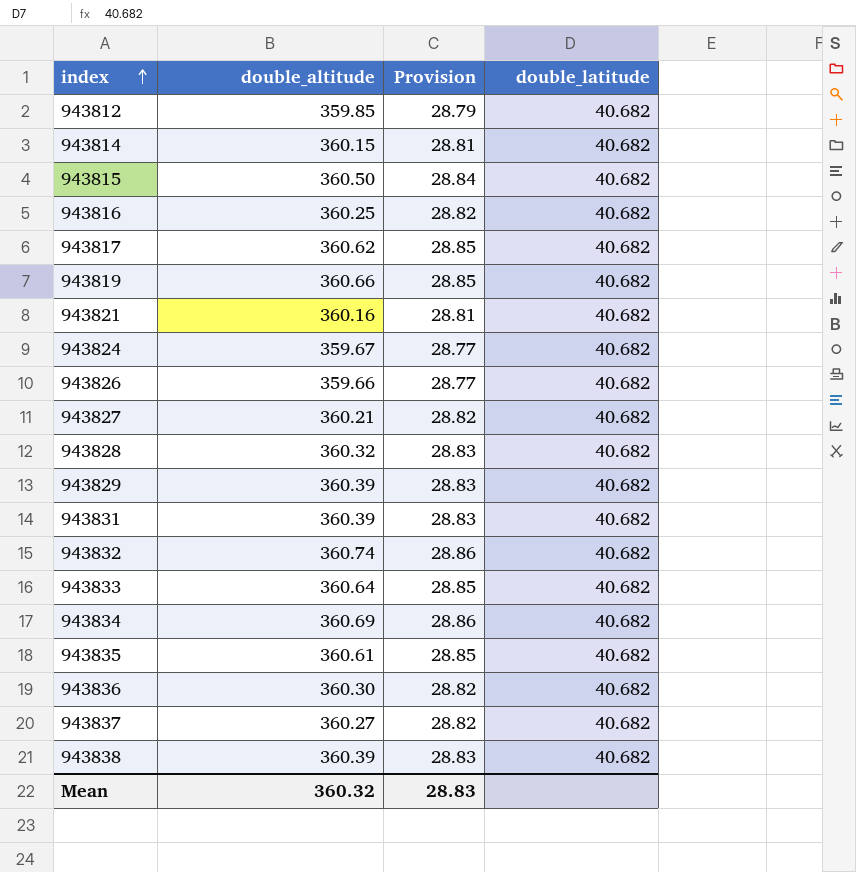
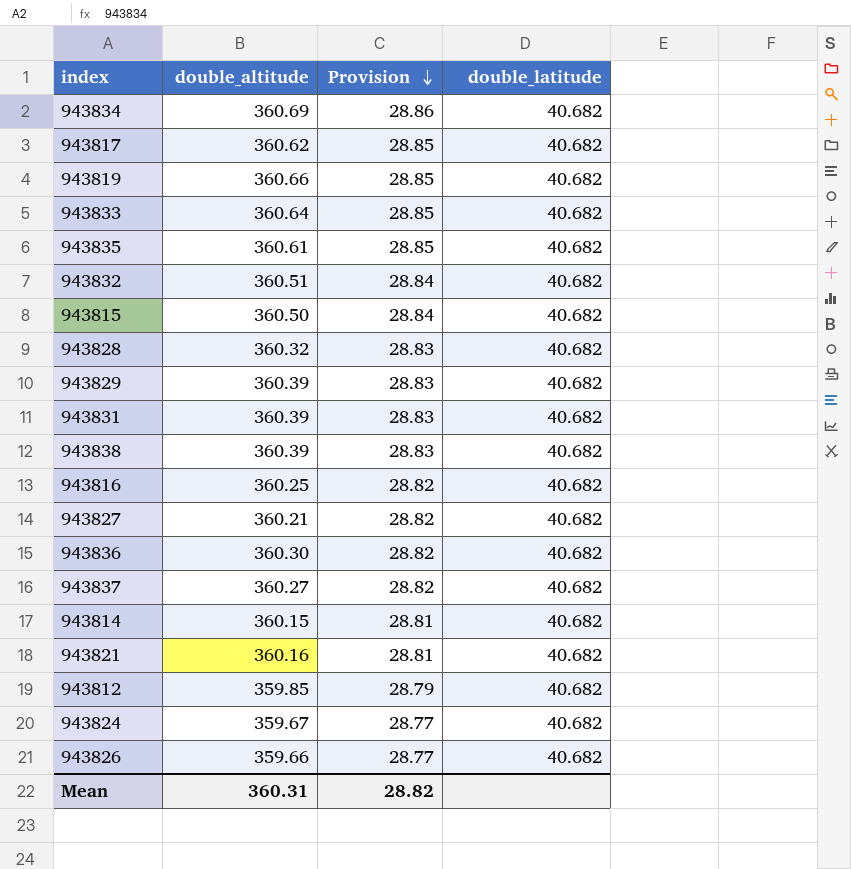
row order: index ascending -> Provision descending
943832 | double_altitude: 360.74 -> 360.51
943832 | Provision: 28.86 -> 28.84
Mean | double_altitude: 360.32 -> 360.31
Mean | Provision: 28.83 -> 28.82

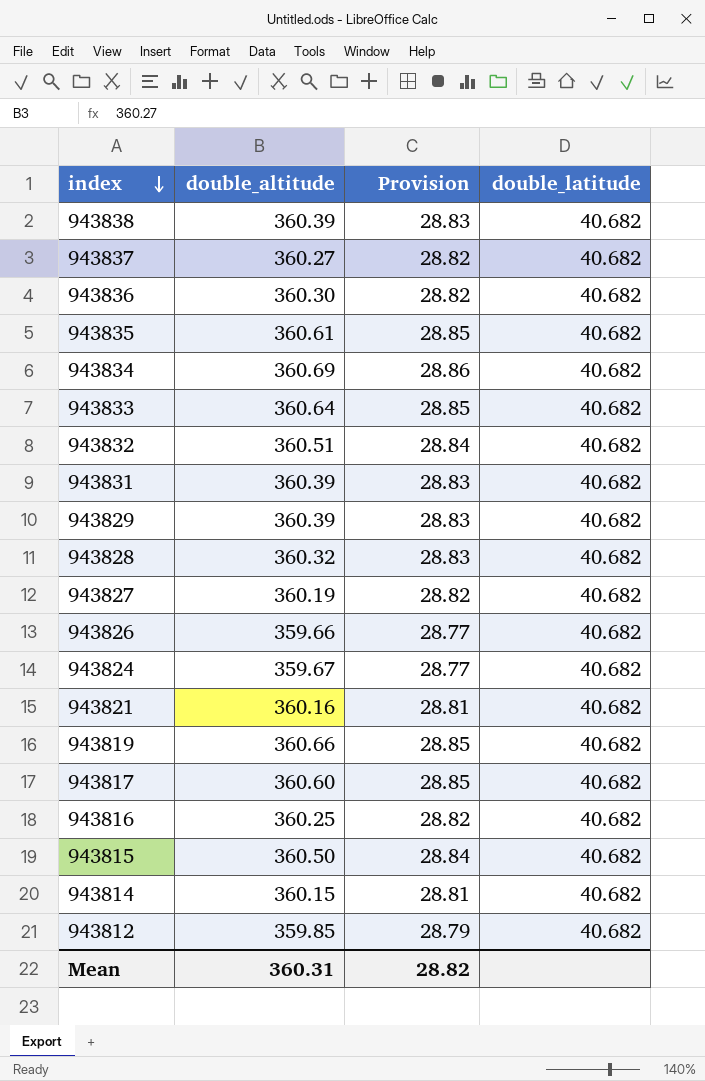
row order: Provision descending -> index descending
943827 | double_altitude: 360.21 -> 360.19
943817 | double_altitude: 360.62 -> 360.60

